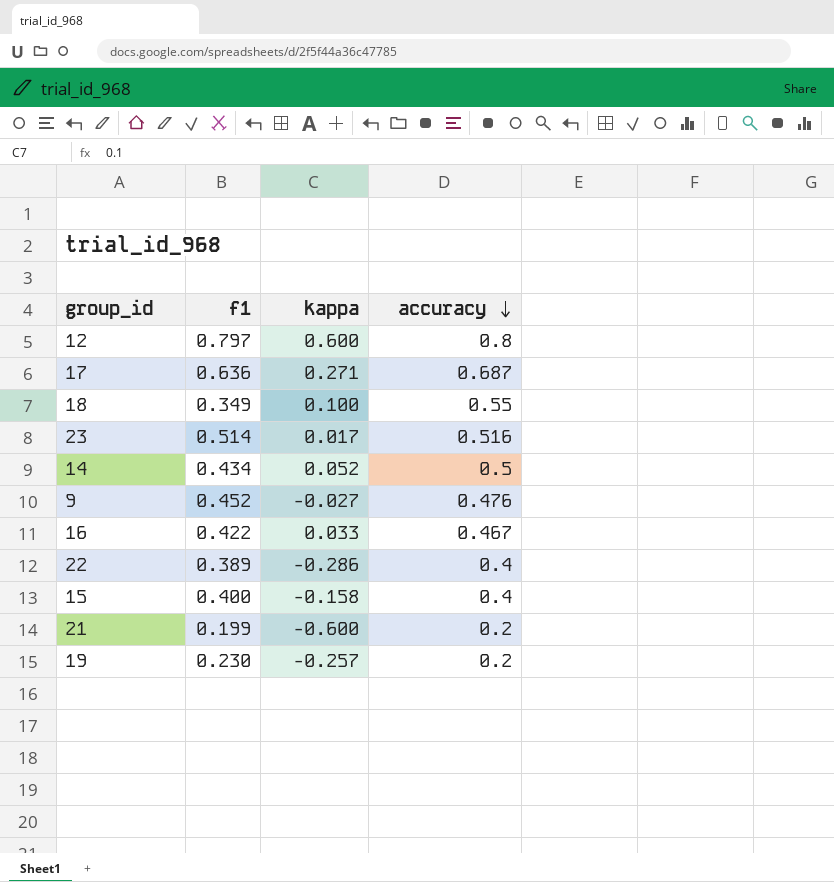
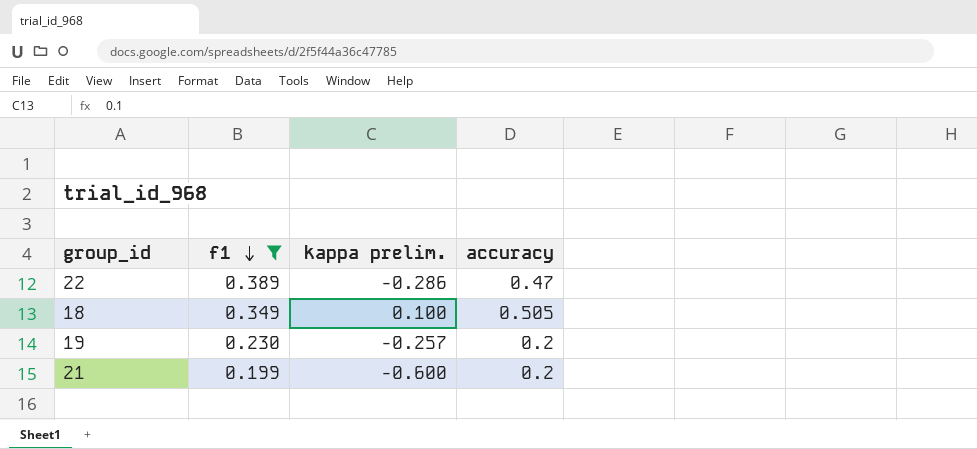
filter: none -> f1 <= 0.389
row order: accuracy descending -> f1 descending
column name: kappa -> kappa prelim.
22 | accuracy: 0.4 -> 0.47
18 | accuracy: 0.55 -> 0.505

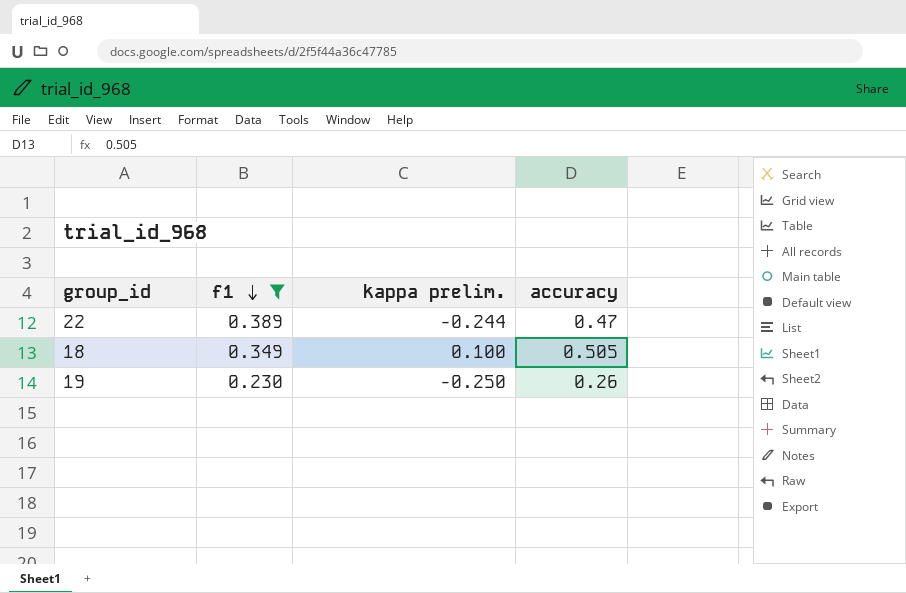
row 21: 0.199 | -0.600 | 0.2 -> none
22 | kappa prelim.: -0.286 -> -0.244
19 | kappa prelim.: -0.257 -> -0.250
19 | accuracy: 0.2 -> 0.26

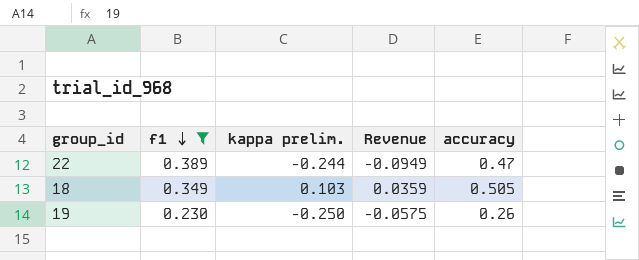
column Revenue | formula: none -> [f1] * [kappa prelim.]
18 | kappa prelim.: 0.100 -> 0.103

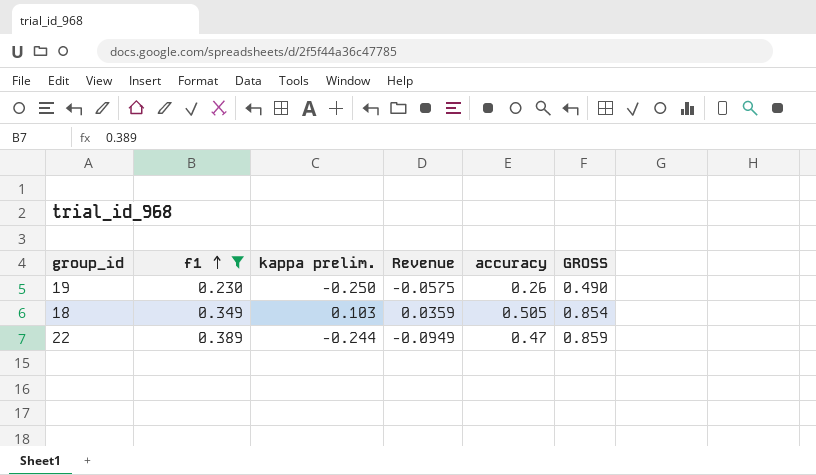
row order: f1 descending -> f1 ascending
column GROSS | formula: none -> [f1] + [accuracy]

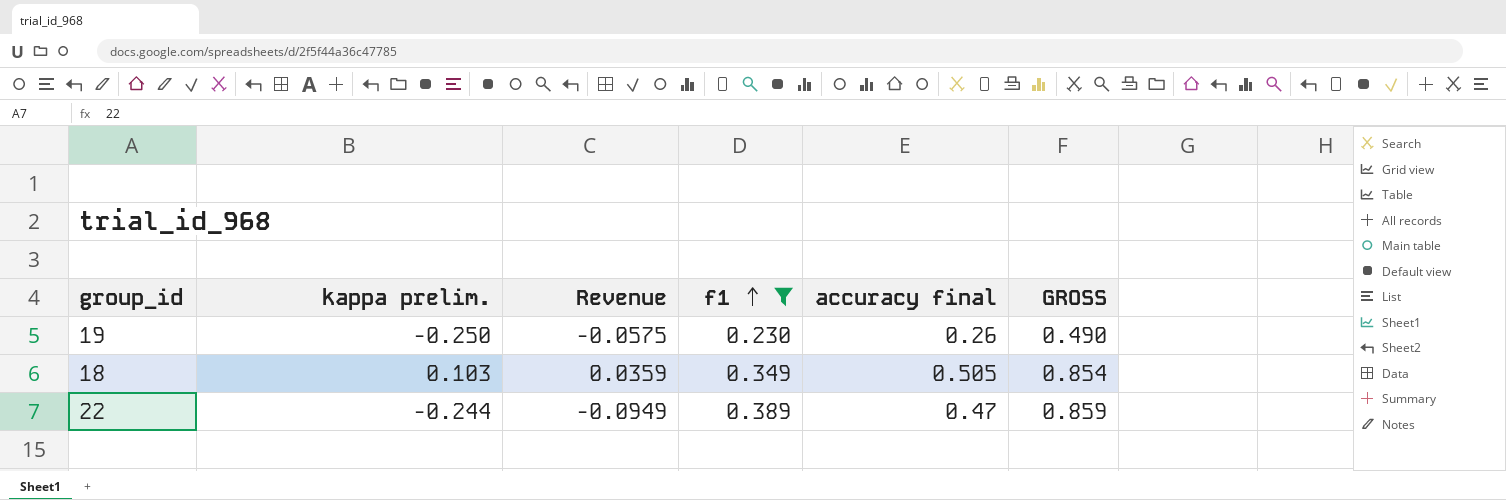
column f1 | position: 2 -> 4
column name: accuracy -> accuracy final

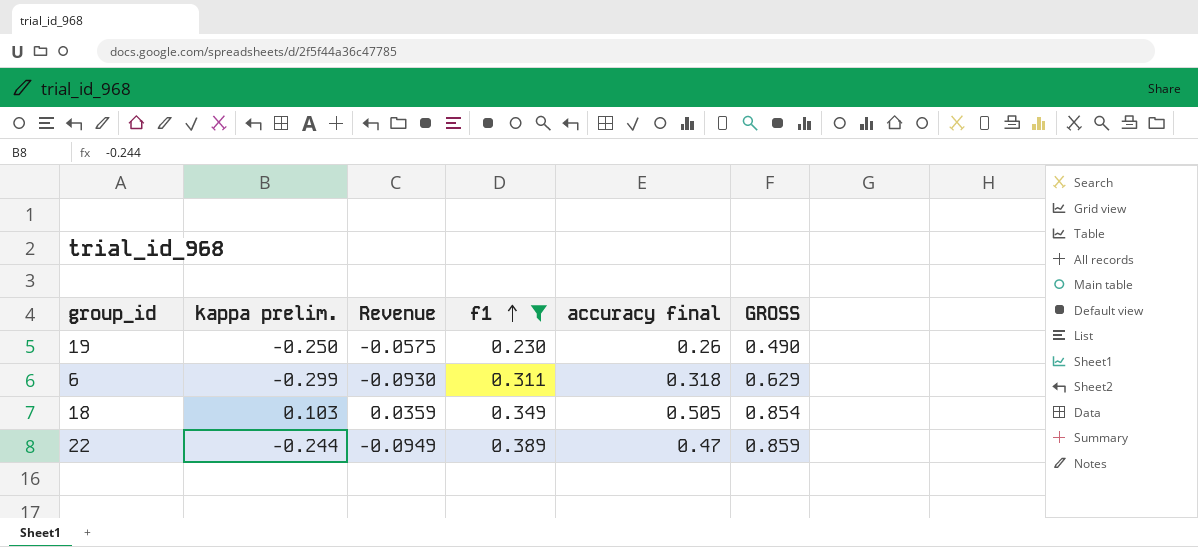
row 6: none -> -0.299 | -0.0930 | 0.311 | 0.318 | 0.629

